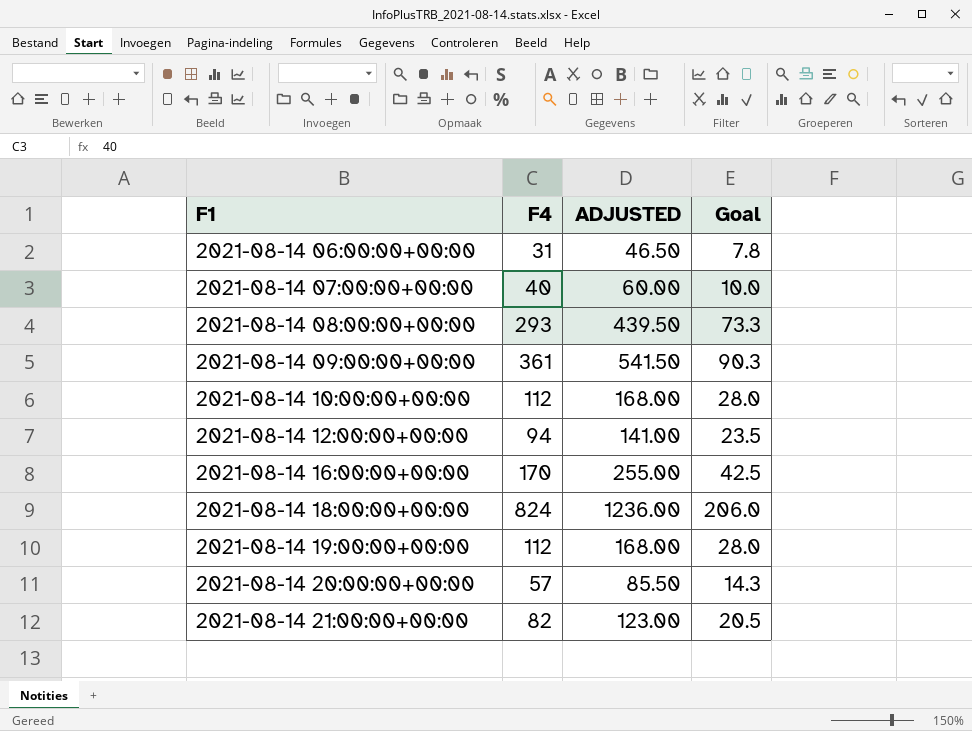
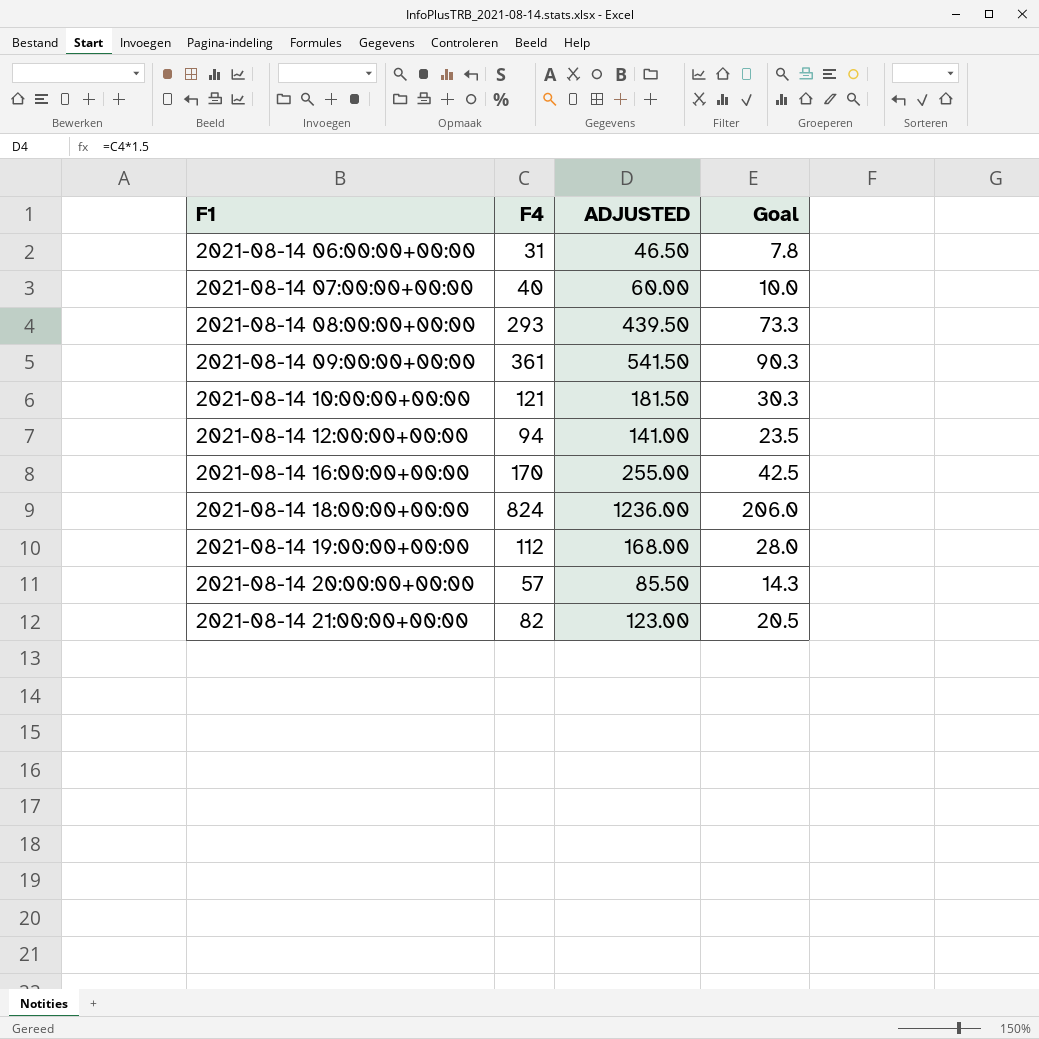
2021-08-14 10:00:00+00:00 | F4: 112 -> 121
2021-08-14 10:00:00+00:00 | ADJUSTED: 168.00 -> 181.50
2021-08-14 10:00:00+00:00 | Goal: 28.0 -> 30.3

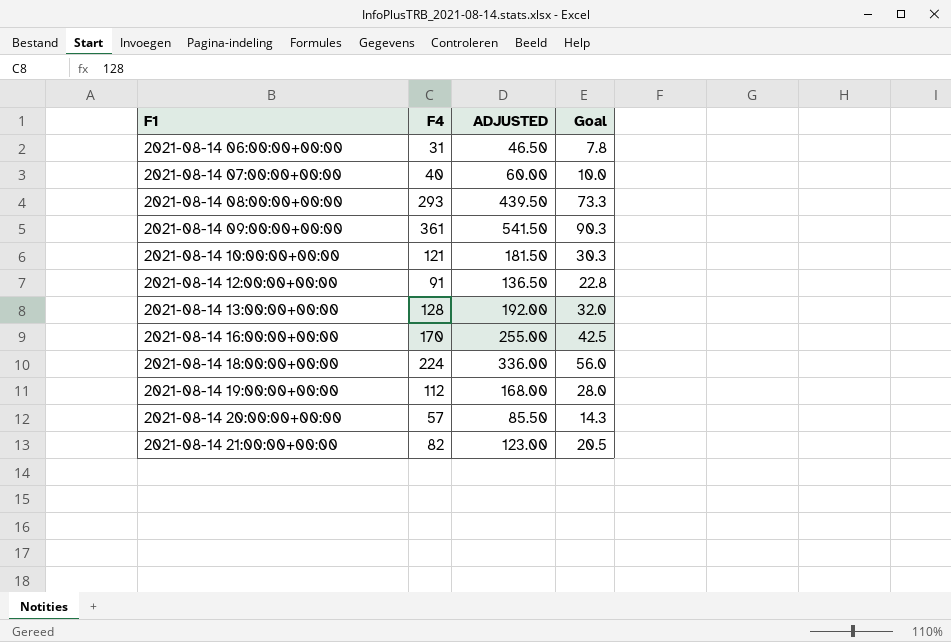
2021-08-14 12:00:00+00:00 | F4: 94 -> 91
2021-08-14 12:00:00+00:00 | ADJUSTED: 141.00 -> 136.50
2021-08-14 12:00:00+00:00 | Goal: 23.5 -> 22.8
row 2021-08-14 13:00:00+00:00: none -> 128 | 192.00 | 32.0
2021-08-14 18:00:00+00:00 | F4: 824 -> 224
2021-08-14 18:00:00+00:00 | ADJUSTED: 1236.00 -> 336.00
2021-08-14 18:00:00+00:00 | Goal: 206.0 -> 56.0

